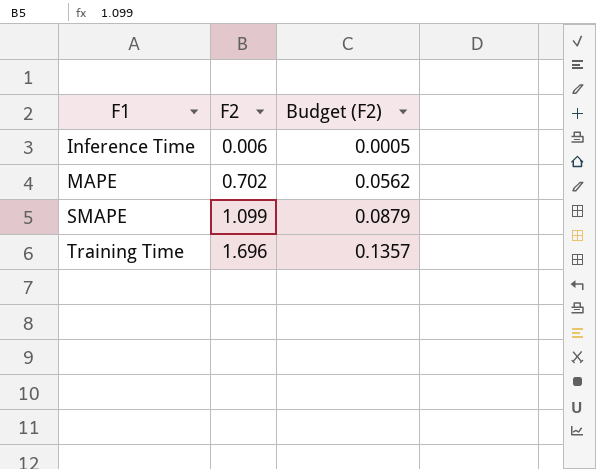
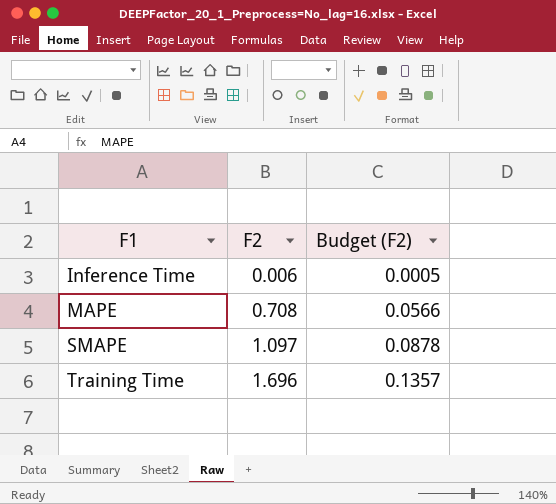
MAPE | F2: 0.702 -> 0.708
MAPE | Budget (F2): 0.0562 -> 0.0566
SMAPE | F2: 1.099 -> 1.097
SMAPE | Budget (F2): 0.0879 -> 0.0878

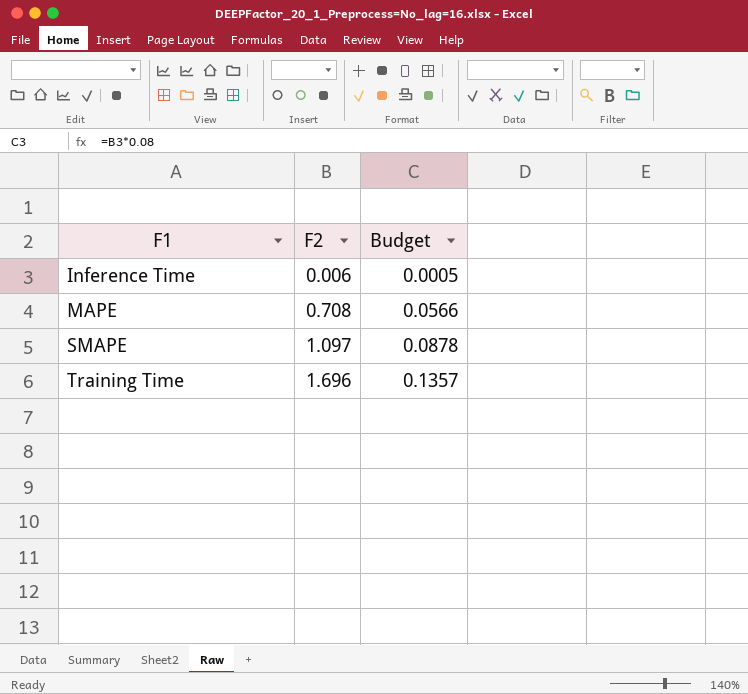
column name: Budget (F2) -> Budget

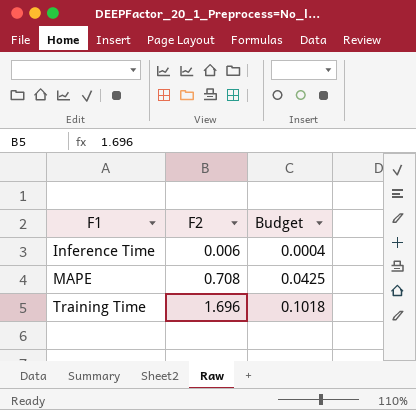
column Budget | formula: [F2] * 0.08 -> [F2] * 0.06
row SMAPE: 1.097 | 0.0878 -> none

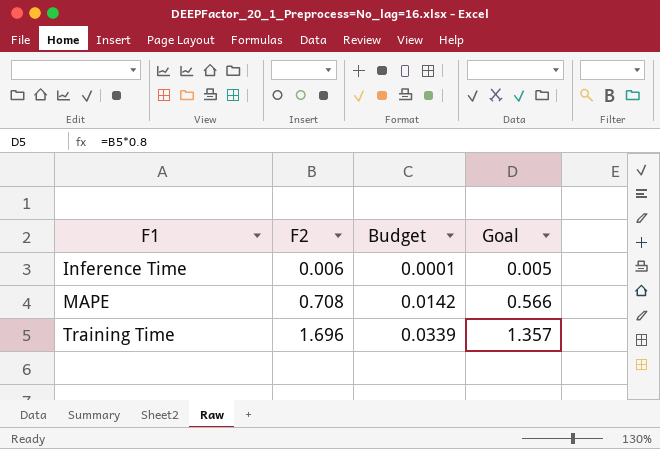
column Budget | formula: [F2] * 0.06 -> [F2] * 0.02
column Goal | formula: none -> [F2] * 0.8

